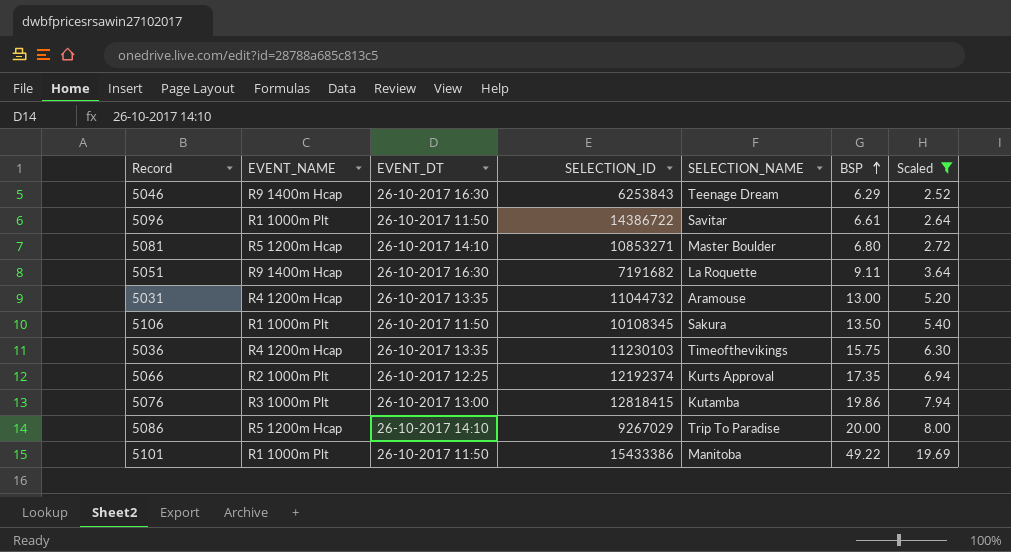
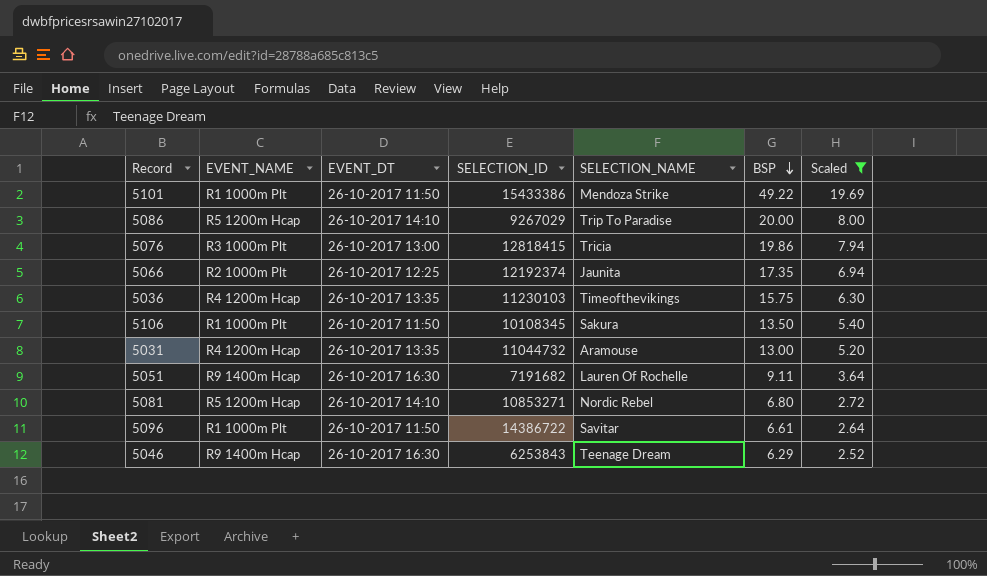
row order: BSP ascending -> BSP descending
5101 | SELECTION_NAME: Manitoba -> Mendoza Strike
5076 | SELECTION_NAME: Kutamba -> Tricia
5066 | SELECTION_NAME: Kurts Approval -> Jaunita
5051 | SELECTION_NAME: La Roquette -> Lauren Of Rochelle
5081 | SELECTION_NAME: Master Boulder -> Nordic Rebel

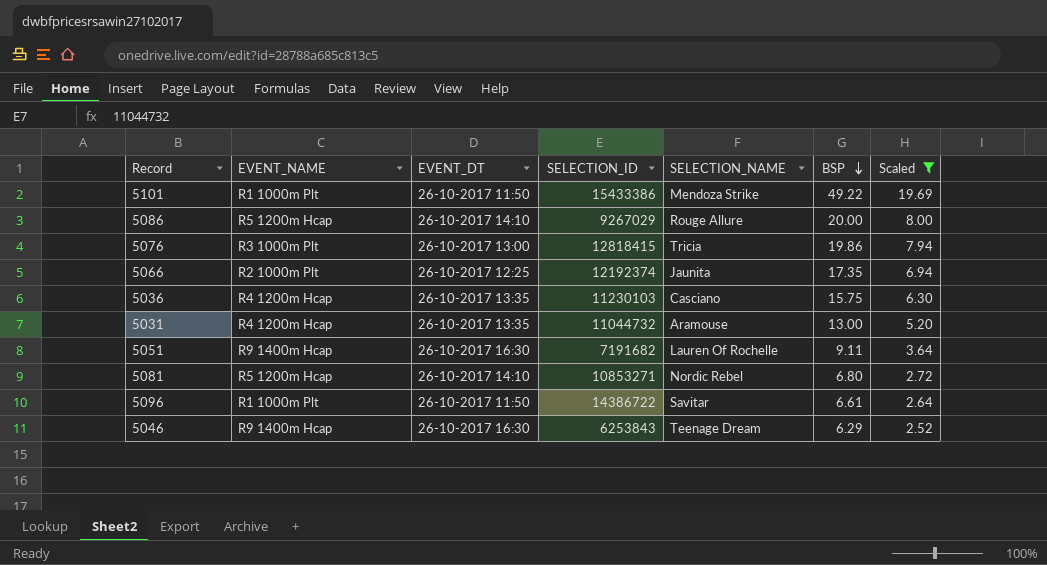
row 5106: R1 1000m Plt | 26-10-2017 11:50 | 10108345 | Sakura | 13.50 | 5.40 -> none
5086 | SELECTION_NAME: Trip To Paradise -> Rouge Allure
5036 | SELECTION_NAME: Timeofthevikings -> Casciano

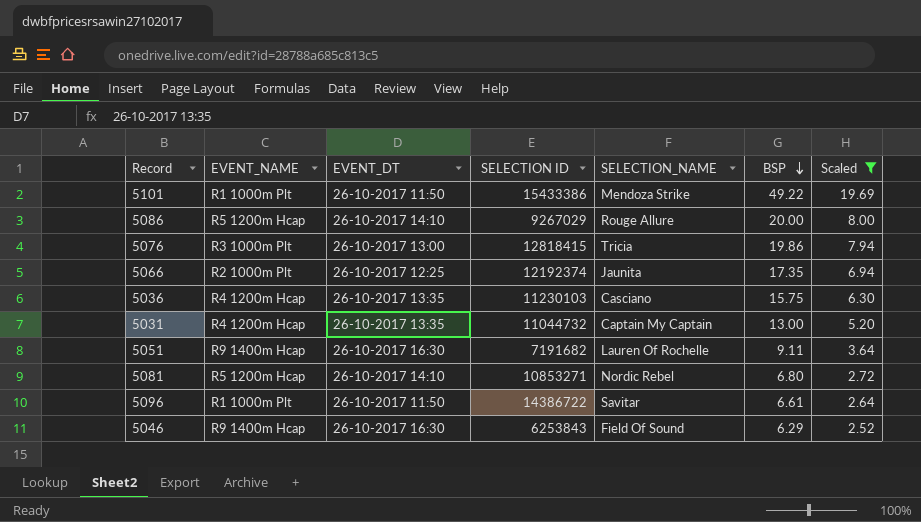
column name: SELECTION_ID -> SELECTION ID
5031 | SELECTION_NAME: Aramouse -> Captain My Captain
5046 | SELECTION_NAME: Teenage Dream -> Field Of Sound

